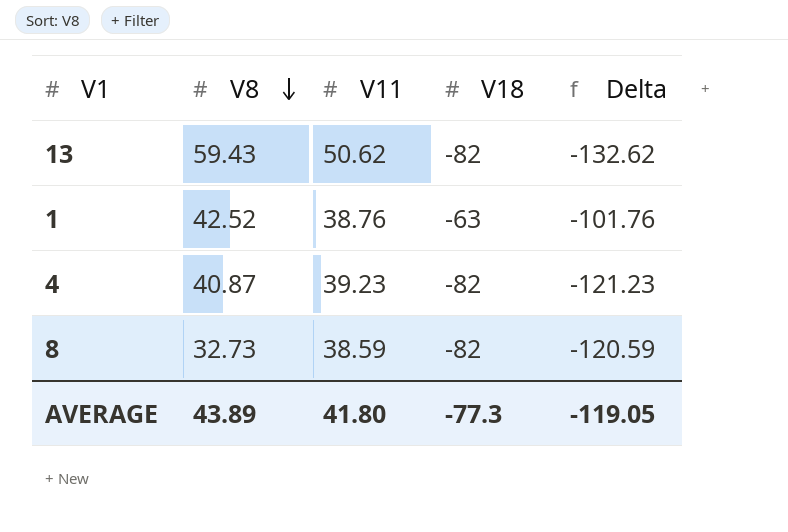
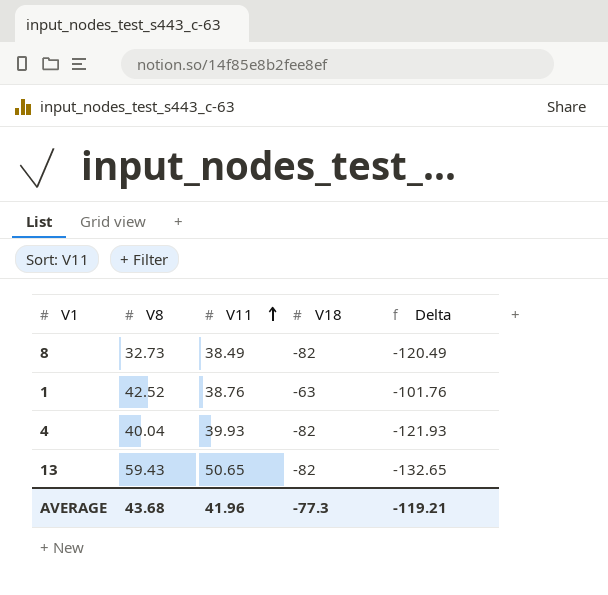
row order: V8 descending -> V11 ascending
8 | V11: 38.59 -> 38.49
8 | Delta: -120.59 -> -120.49
4 | V8: 40.87 -> 40.04
4 | V11: 39.23 -> 39.93
4 | Delta: -121.23 -> -121.93
13 | V11: 50.62 -> 50.65
13 | Delta: -132.62 -> -132.65
AVERAGE | V8: 43.89 -> 43.68
AVERAGE | V11: 41.80 -> 41.96
AVERAGE | Delta: -119.05 -> -119.21

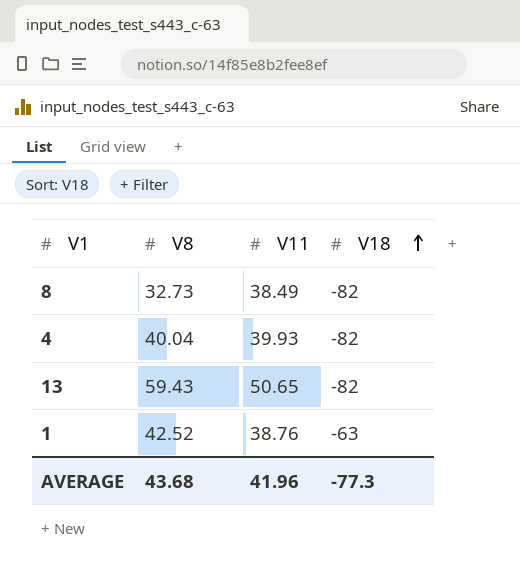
row order: V11 ascending -> V18 ascending
column Delta | formula: [V18] - [V11] -> none

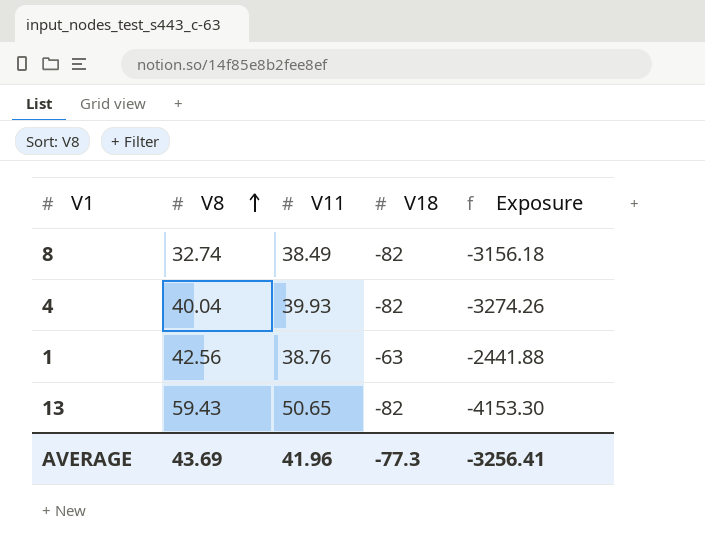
row order: V18 ascending -> V8 ascending
column Exposure | formula: none -> [V11] * [V18]
8 | V8: 32.73 -> 32.74
1 | V8: 42.52 -> 42.56
AVERAGE | V8: 43.68 -> 43.69

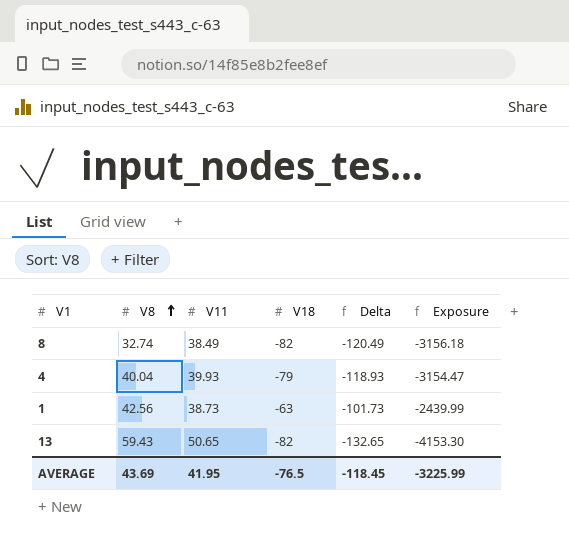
column Delta | formula: none -> [V18] - [V11]
4 | V18: -82 -> -79
4 | Exposure: -3274.26 -> -3154.47
1 | V11: 38.76 -> 38.73
1 | Exposure: -2441.88 -> -2439.99
AVERAGE | V11: 41.96 -> 41.95
AVERAGE | V18: -77.3 -> -76.5
AVERAGE | Exposure: -3256.41 -> -3225.99

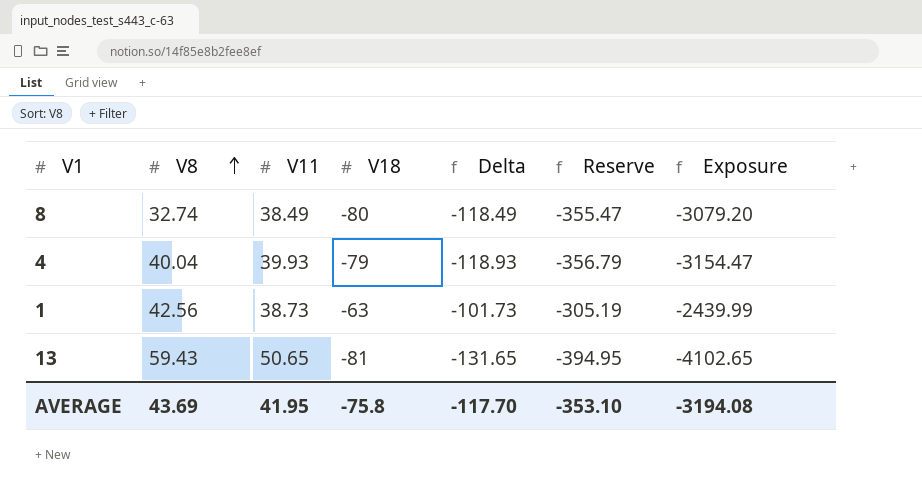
column Reserve | formula: none -> [Delta] * 3
8 | V18: -82 -> -80
8 | Delta: -120.49 -> -118.49
8 | Exposure: -3156.18 -> -3079.20
13 | V18: -82 -> -81
13 | Delta: -132.65 -> -131.65
13 | Exposure: -4153.30 -> -4102.65
AVERAGE | V18: -76.5 -> -75.8
AVERAGE | Delta: -118.45 -> -117.70
AVERAGE | Exposure: -3225.99 -> -3194.08

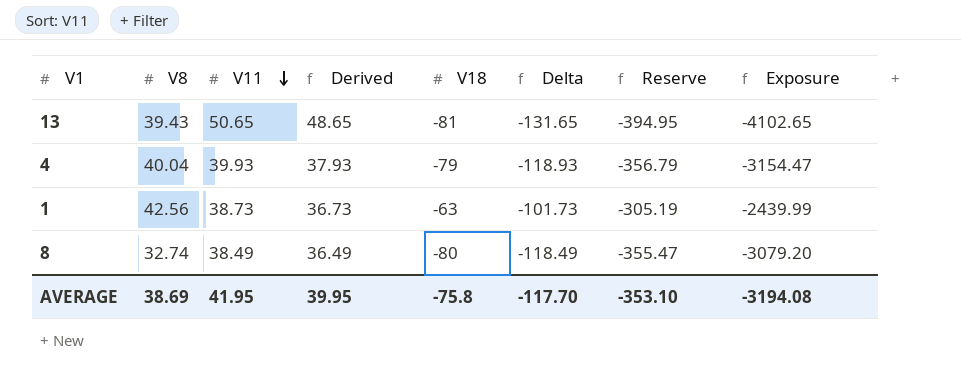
row order: V8 ascending -> V11 descending
column Derived | formula: none -> [V11] - 2
13 | V8: 59.43 -> 39.43
AVERAGE | V8: 43.69 -> 38.69

